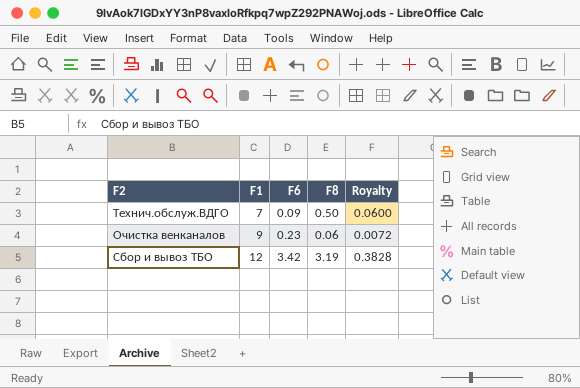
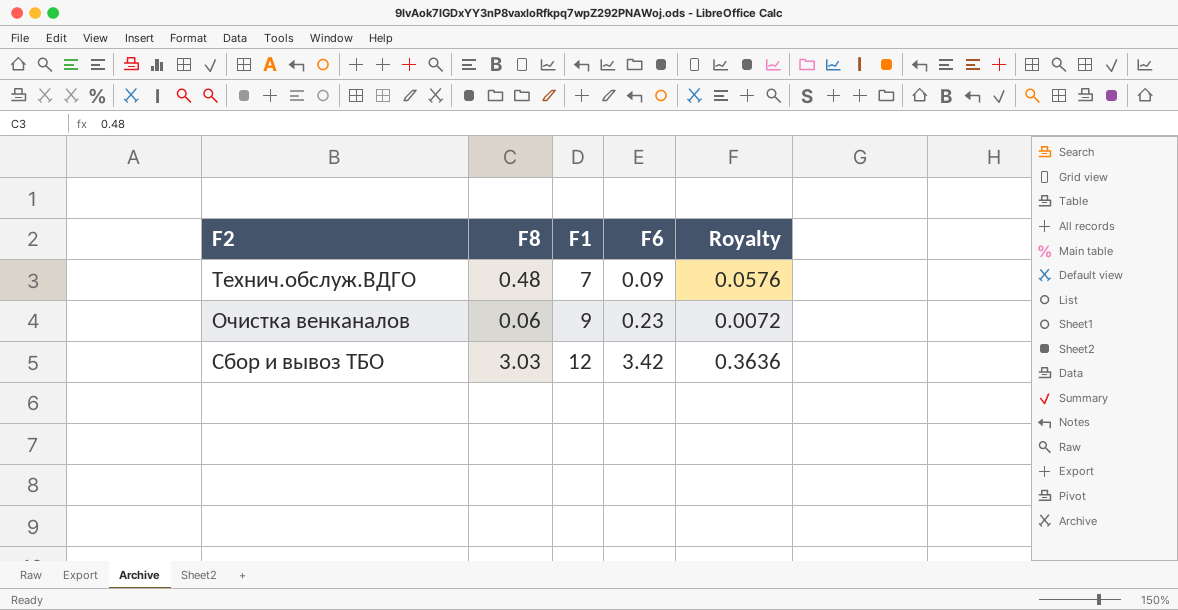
column F8 | position: 4 -> 2
Технич.обслуж.ВДГО | F8: 0.50 -> 0.48
Технич.обслуж.ВДГО | Royalty: 0.0600 -> 0.0576
Сбор и вывоз ТБО | F8: 3.19 -> 3.03
Сбор и вывоз ТБО | Royalty: 0.3828 -> 0.3636

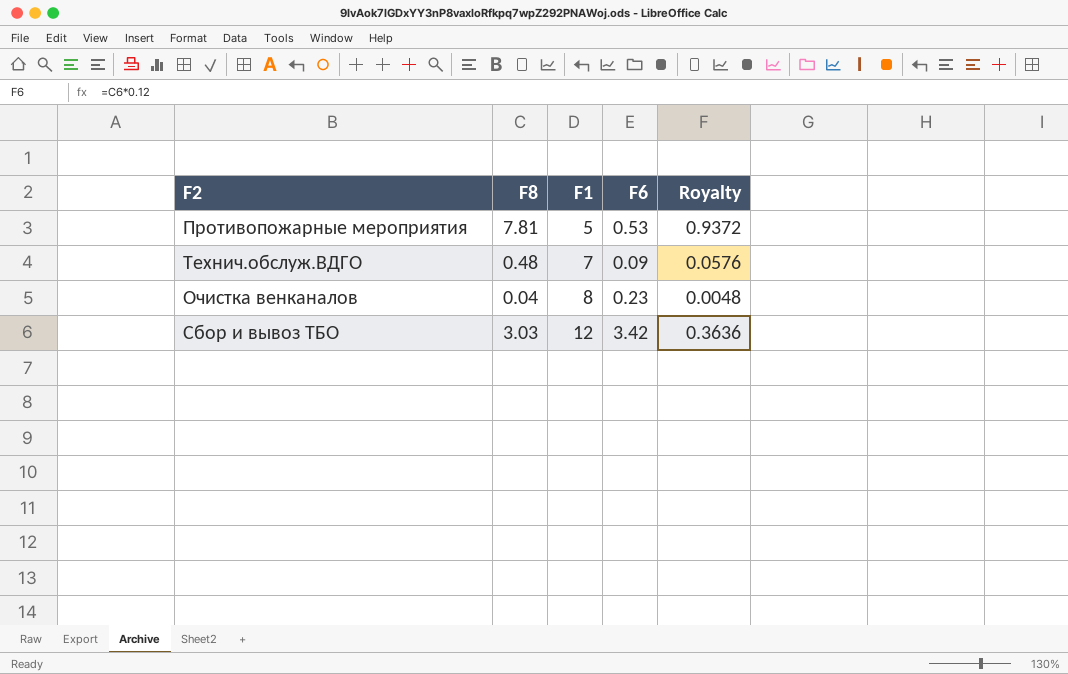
row Противопожарные мероприятия: none -> 7.81 | 5 | 0.53 | 0.9372
Очистка венканалов | F8: 0.06 -> 0.04
Очистка венканалов | F1: 9 -> 8
Очистка венканалов | Royalty: 0.0072 -> 0.0048

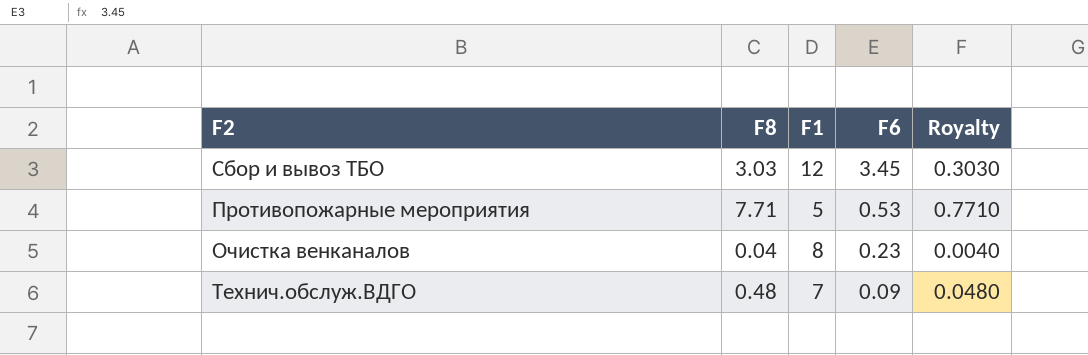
row order: F1 ascending -> F6 descending
column Royalty | formula: [F8] * 0.12 -> [F8] * 0.1
Сбор и вывоз ТБО | F6: 3.42 -> 3.45
Противопожарные мероприятия | F8: 7.81 -> 7.71

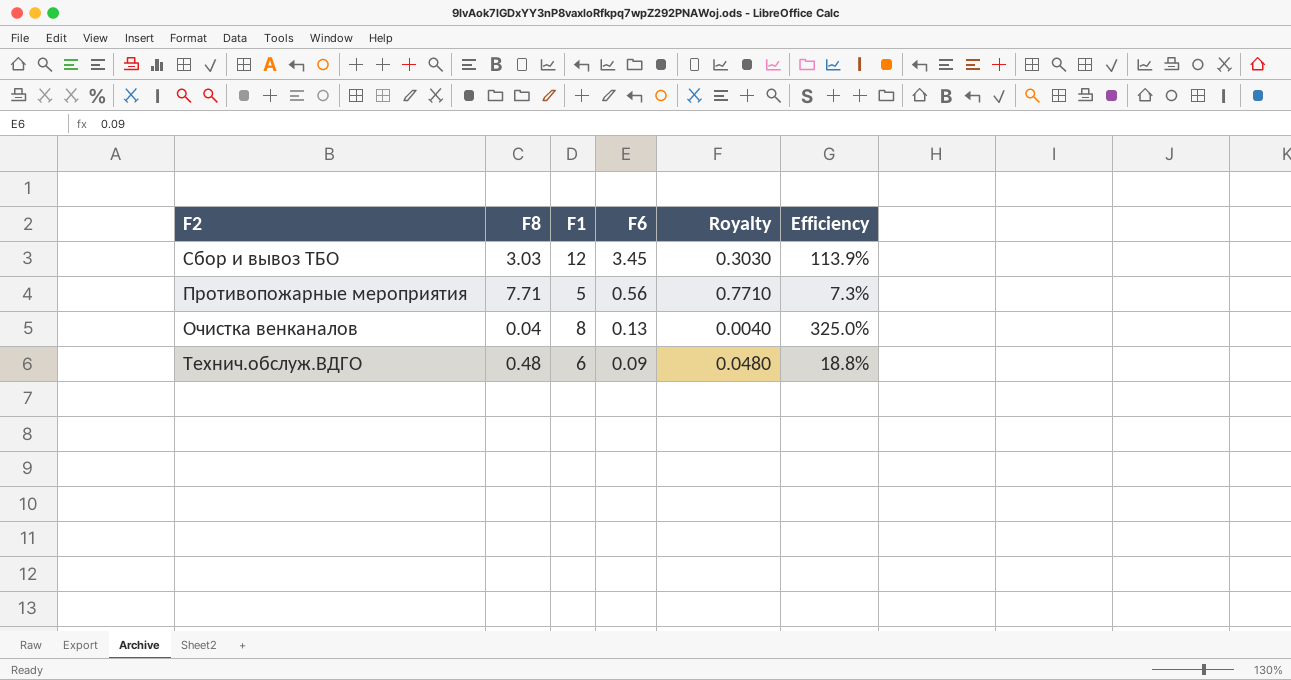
column Efficiency | formula: none -> [F6] / [F8]
Противопожарные мероприятия | F6: 0.53 -> 0.56
Очистка венканалов | F6: 0.23 -> 0.13
Технич.обслуж.ВДГО | F1: 7 -> 6

